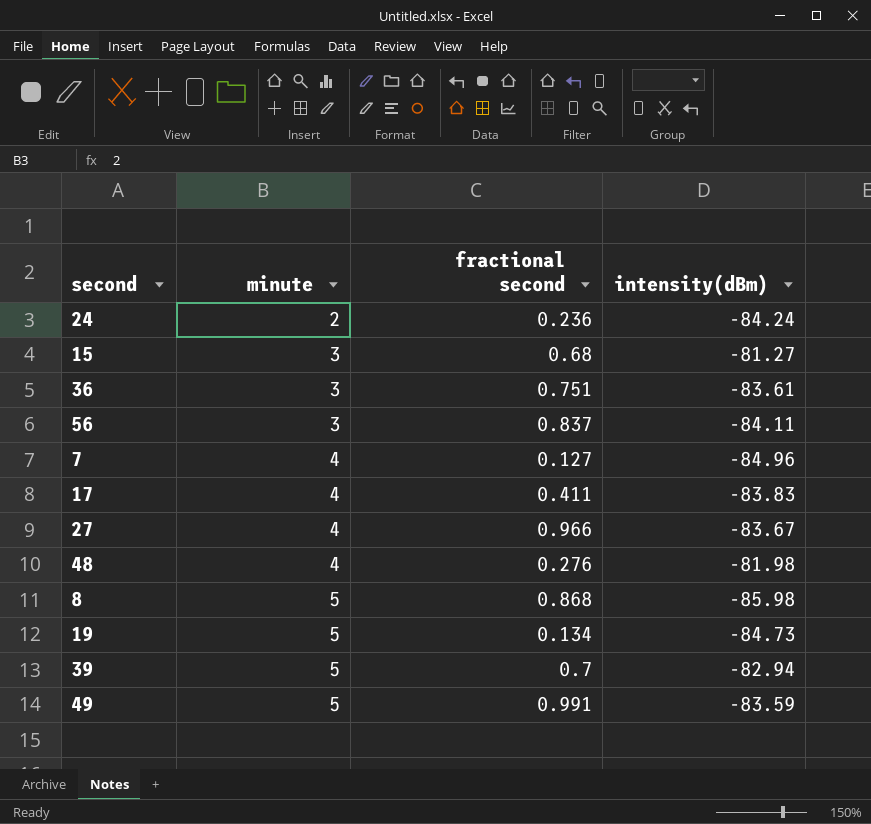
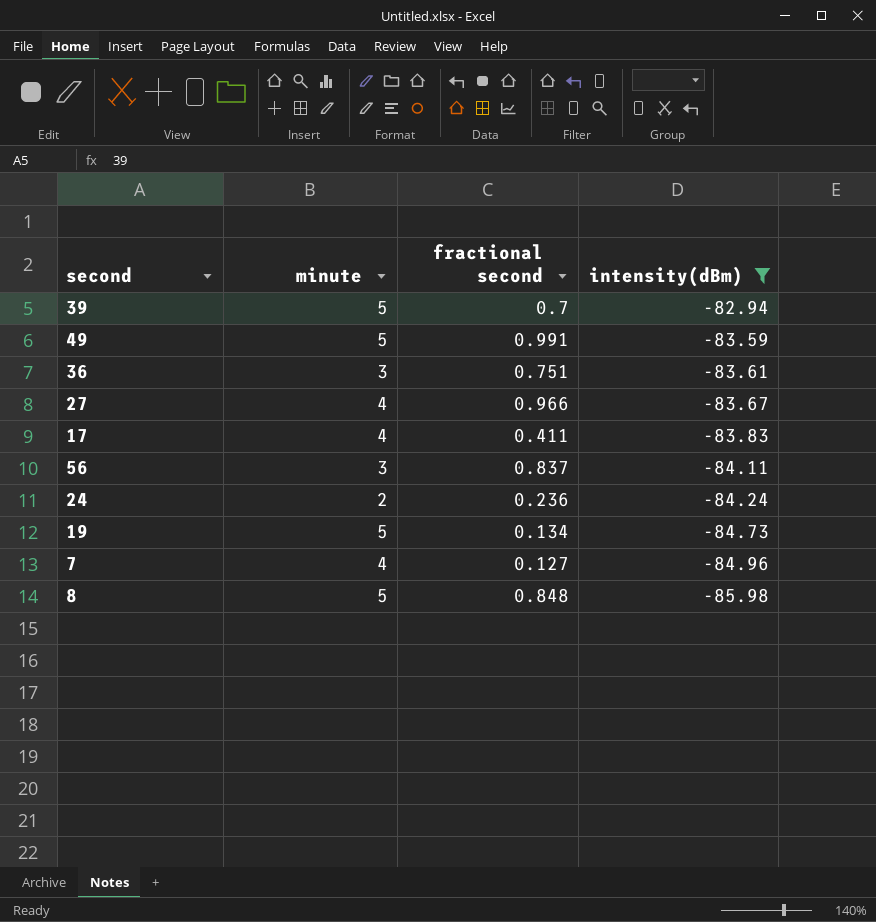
filter: none -> intensity(dBm) <= -82.94
row order: minute ascending -> intensity(dBm) descending
8 | fractional second: 0.868 -> 0.848

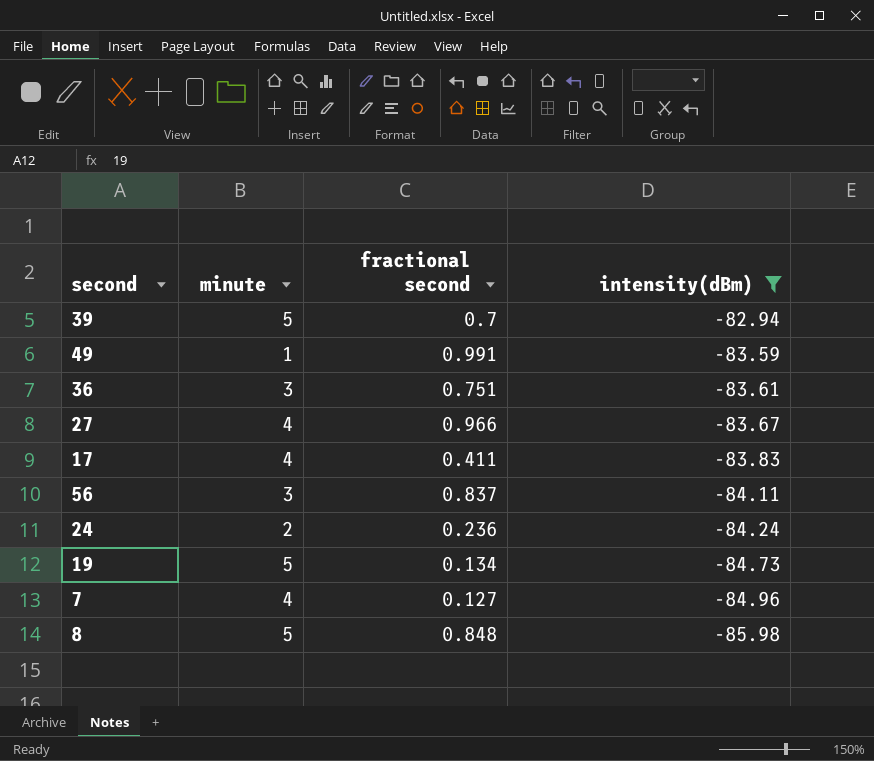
49 | minute: 5 -> 1

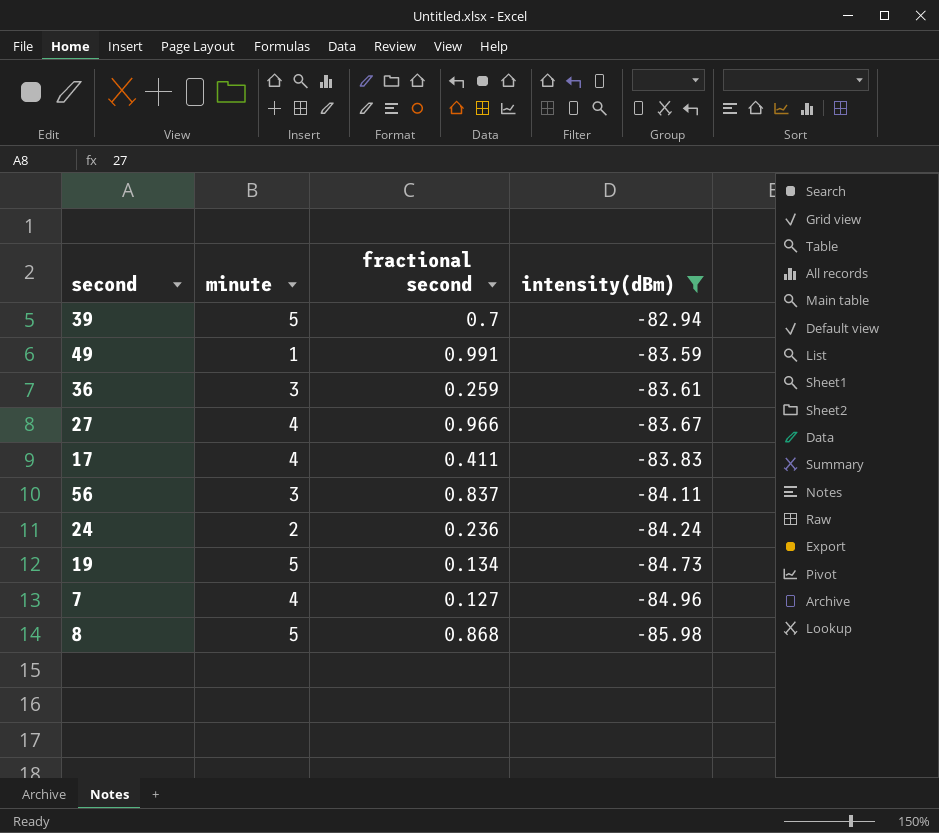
36 | fractional second: 0.751 -> 0.259
8 | fractional second: 0.848 -> 0.868

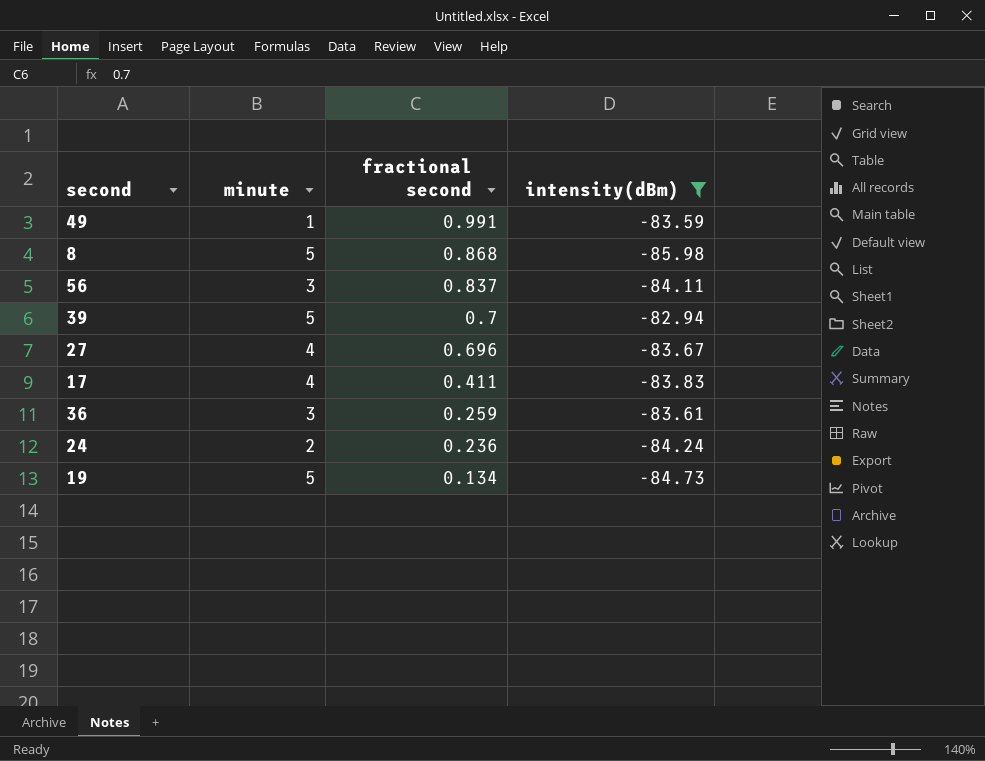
row order: intensity(dBm) descending -> fractional second descending
row 7: 4 | 0.127 | -84.96 -> none
27 | fractional second: 0.966 -> 0.696

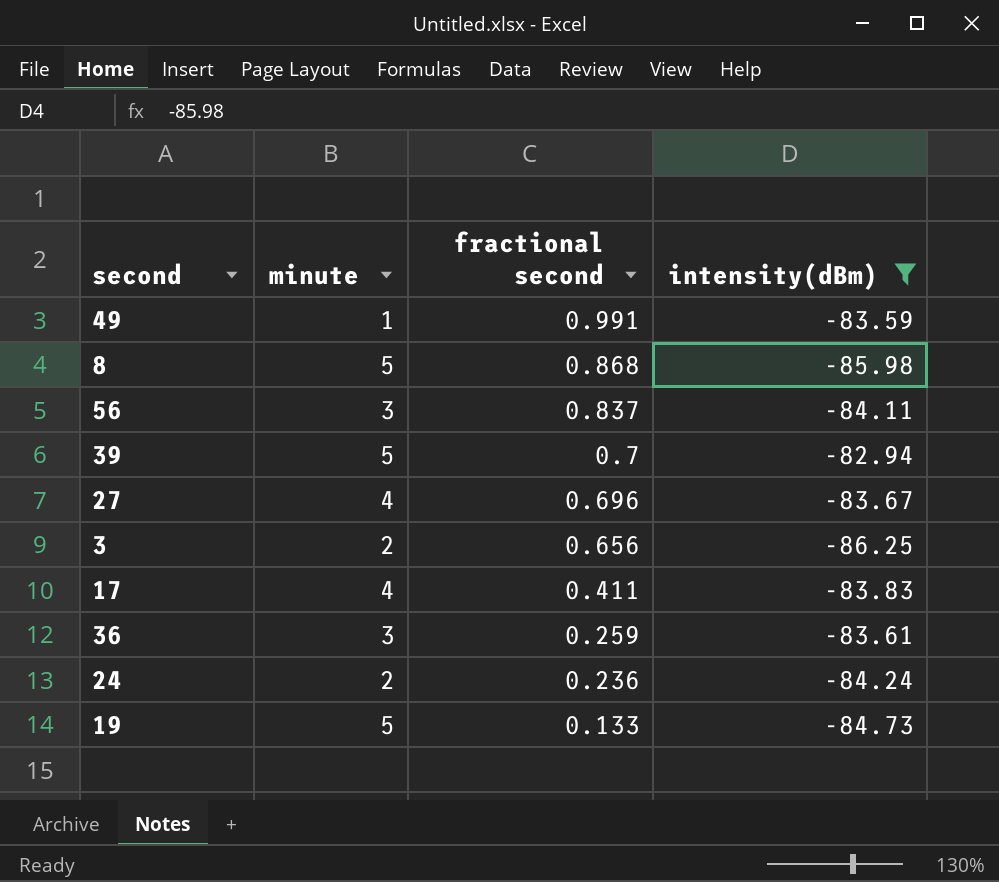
row 3: none -> 2 | 0.656 | -86.25
19 | fractional second: 0.134 -> 0.133

